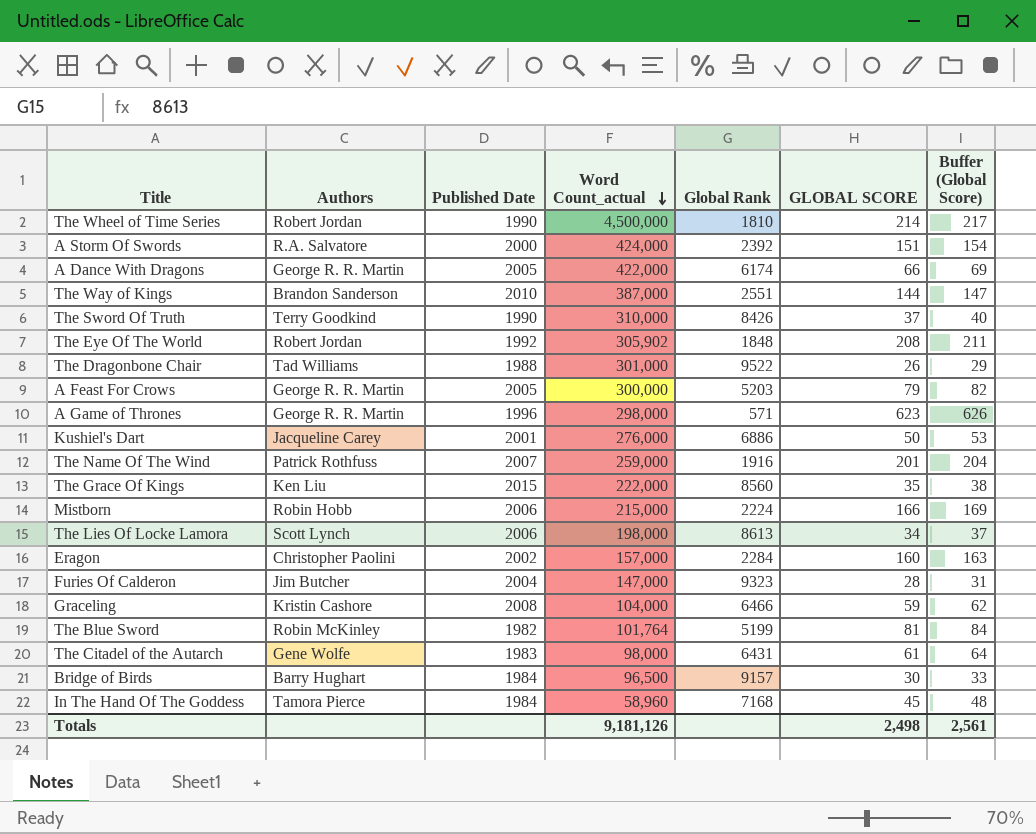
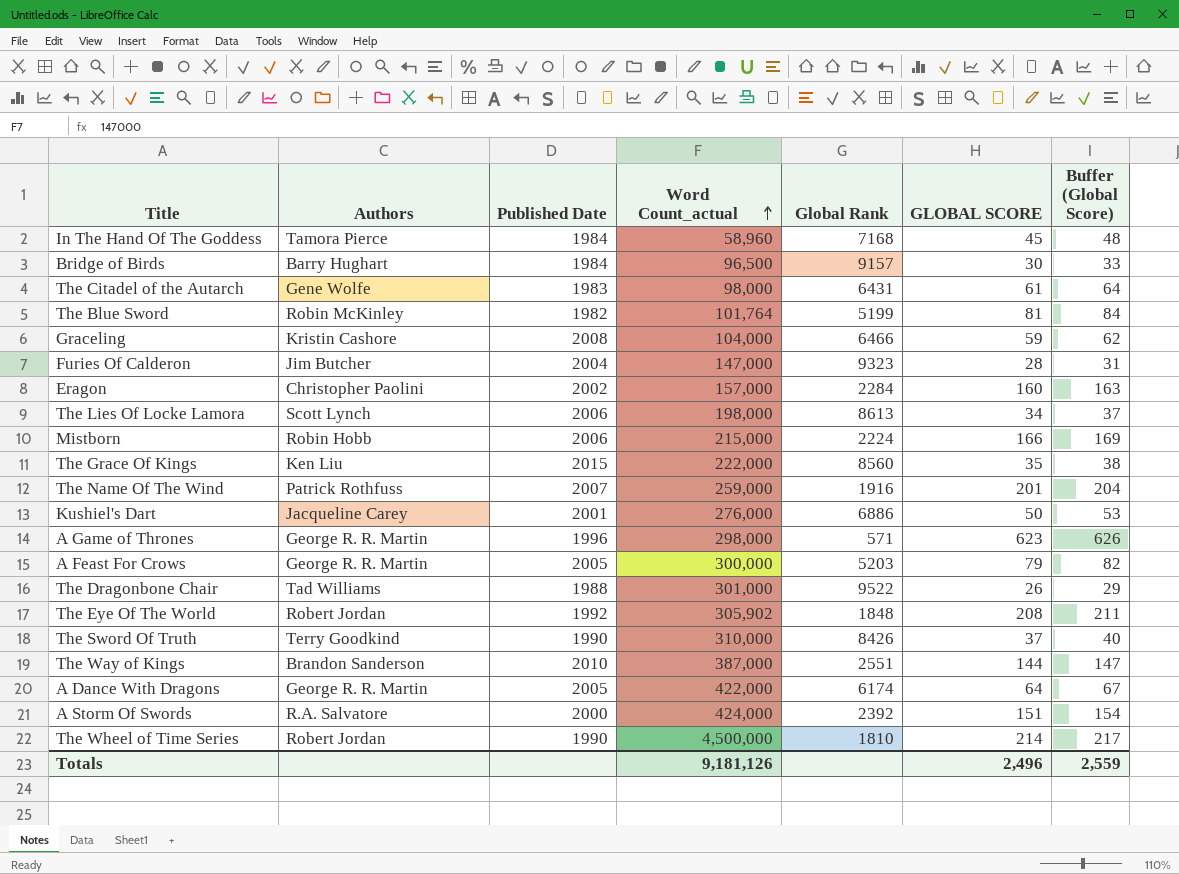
row order: Word Count_actual descending -> Word Count_actual ascending
A Dance With Dragons | GLOBAL SCORE: 66 -> 64
A Dance With Dragons | Buffer (Global Score): 69 -> 67
Totals | GLOBAL SCORE: 2,498 -> 2,496
Totals | Buffer (Global Score): 2,561 -> 2,559

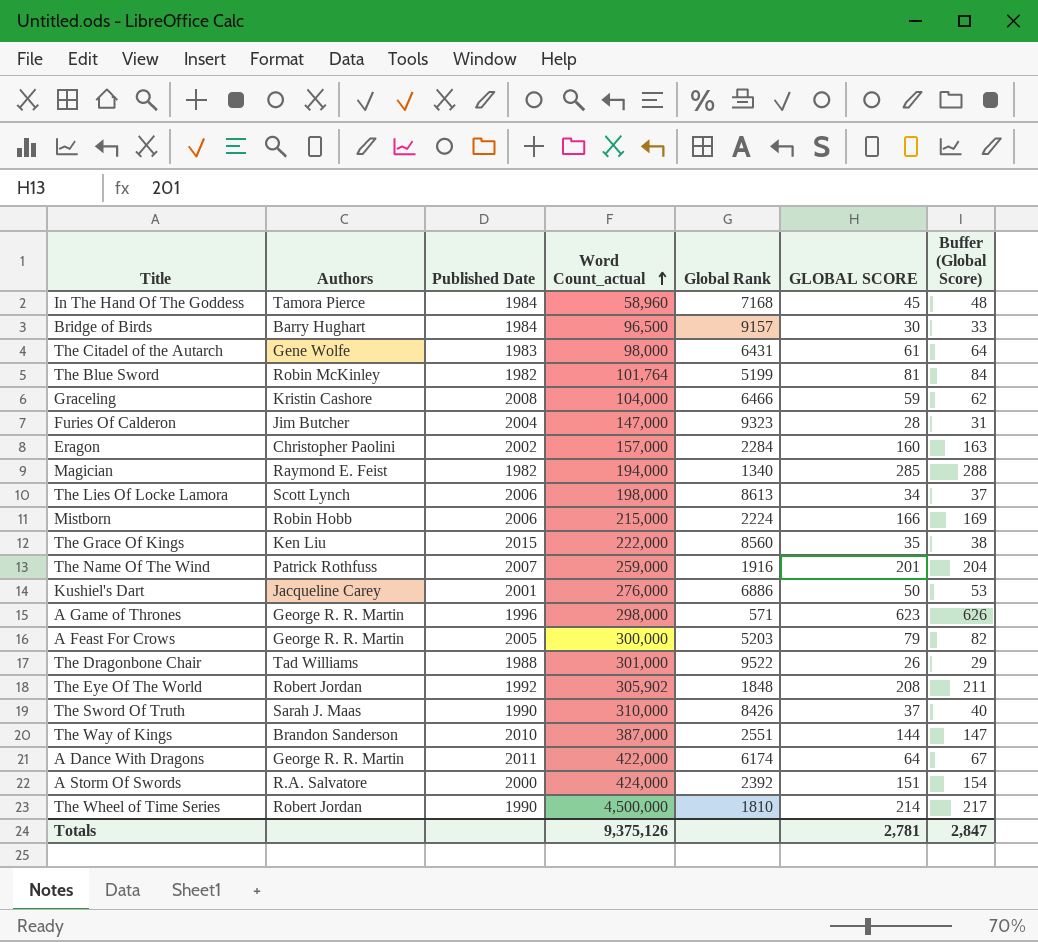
row Magician: none -> Raymond E. Feist | 1982 | 194,000 | 1340 | 285 | 288
The Sword Of Truth | Authors: Terry Goodkind -> Sarah J. Maas
A Dance With Dragons | Published Date: 2005 -> 2011
Totals | Word Count_actual: 9,181,126 -> 9,375,126
Totals | GLOBAL SCORE: 2,496 -> 2,781
Totals | Buffer (Global Score): 2,559 -> 2,847

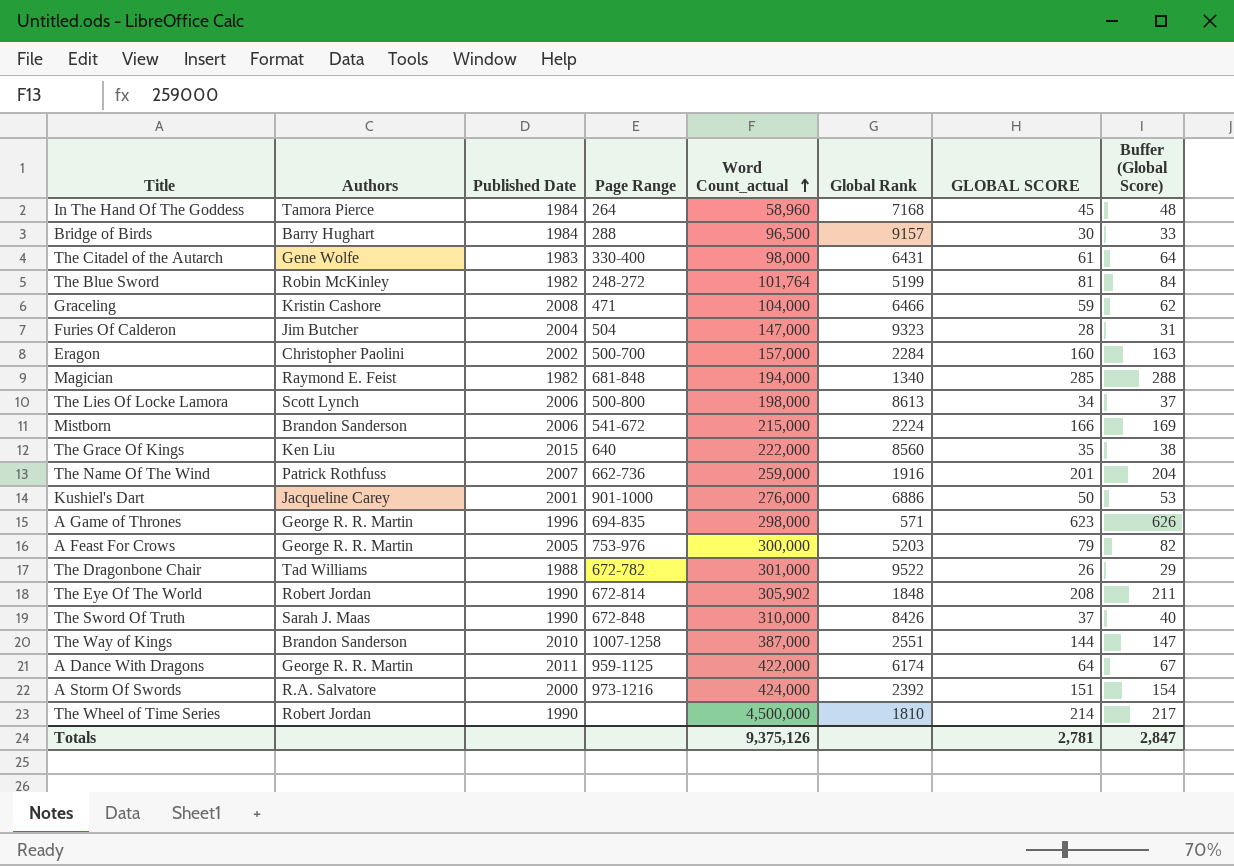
column Page Range | position: none -> 4
Mistborn | Authors: Robin Hobb -> Brandon Sanderson
The Eye Of The World | Published Date: 1992 -> 1990

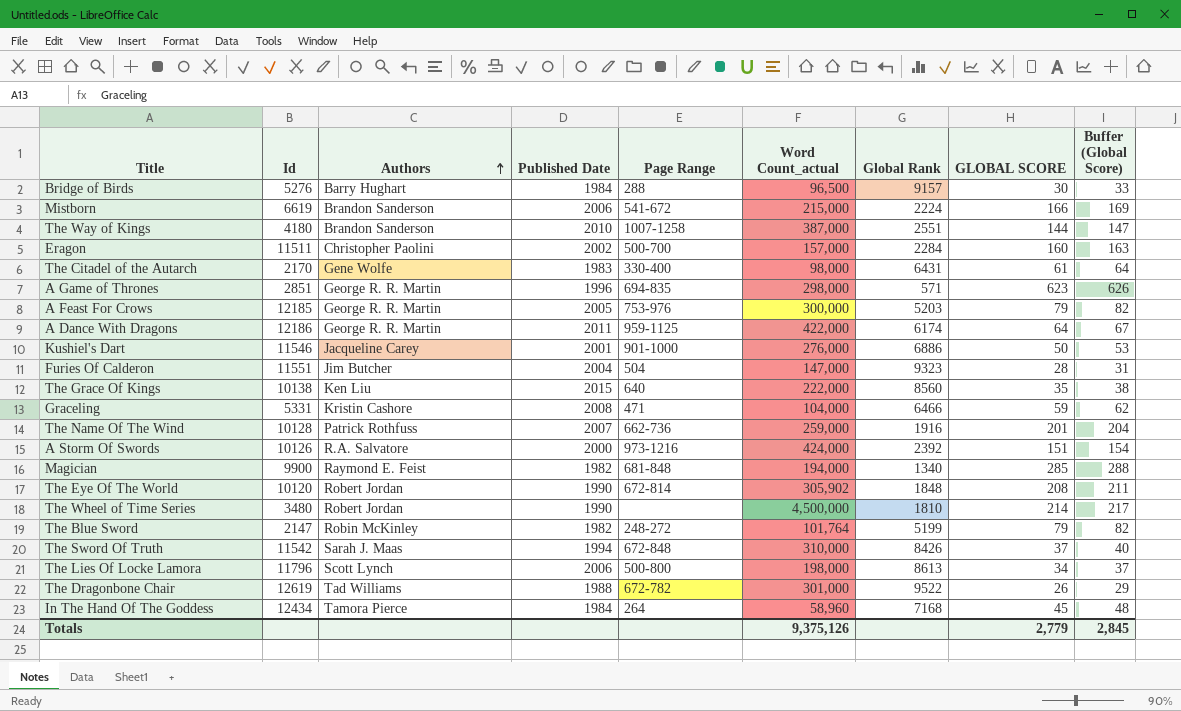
row order: Word Count_actual ascending -> Authors ascending
column Id | position: none -> 2
The Blue Sword | GLOBAL SCORE: 81 -> 79
The Blue Sword | Buffer (Global Score): 84 -> 82
The Sword Of Truth | Published Date: 1990 -> 1994
Totals | GLOBAL SCORE: 2,781 -> 2,779
Totals | Buffer (Global Score): 2,847 -> 2,845

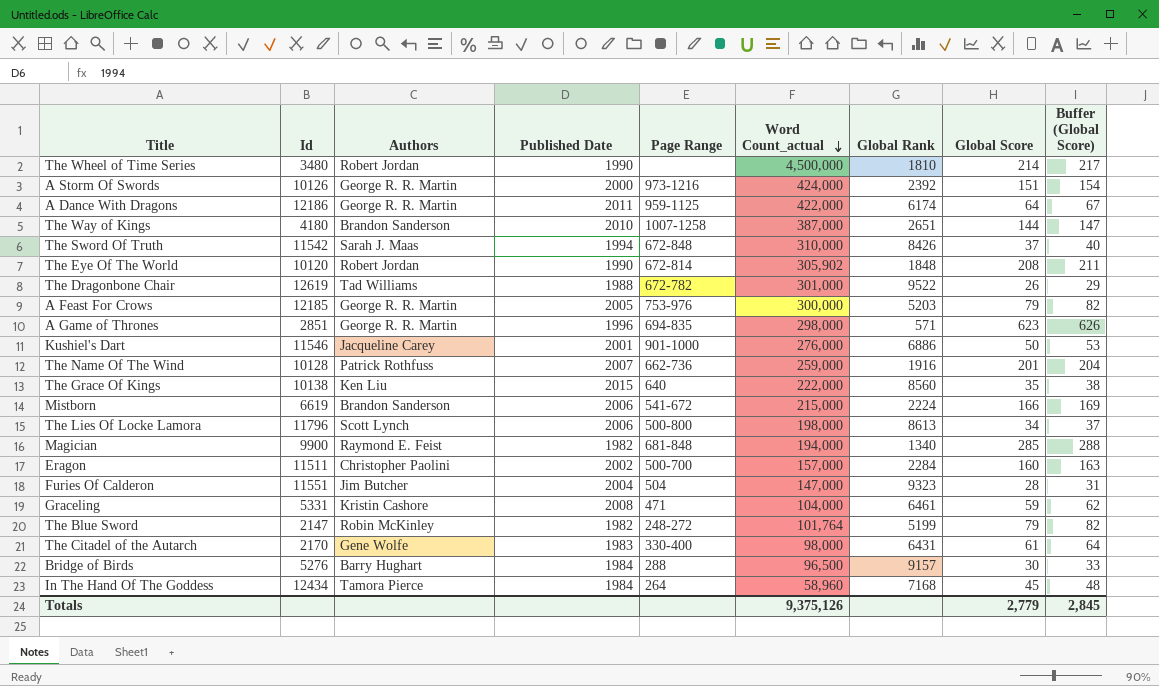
row order: Authors ascending -> Word Count_actual descending
column name: GLOBAL SCORE -> Global Score
A Storm Of Swords | Authors: R.A. Salvatore -> George R. R. Martin
The Way of Kings | Global Rank: 2551 -> 2651
Graceling | Global Rank: 6466 -> 6461

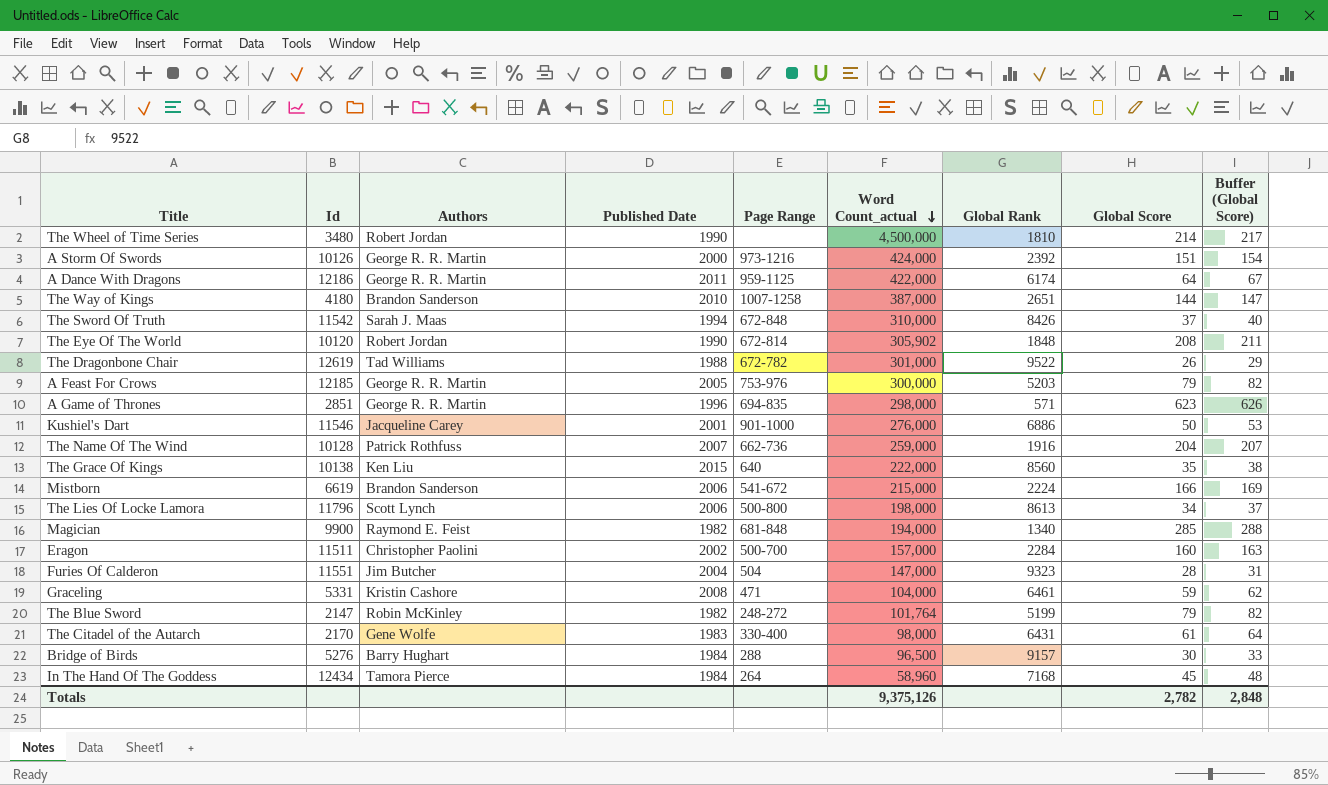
The Name Of The Wind | Global Score: 201 -> 204
The Name Of The Wind | Buffer (Global Score): 204 -> 207
Totals | Global Score: 2,779 -> 2,782
Totals | Buffer (Global Score): 2,845 -> 2,848

